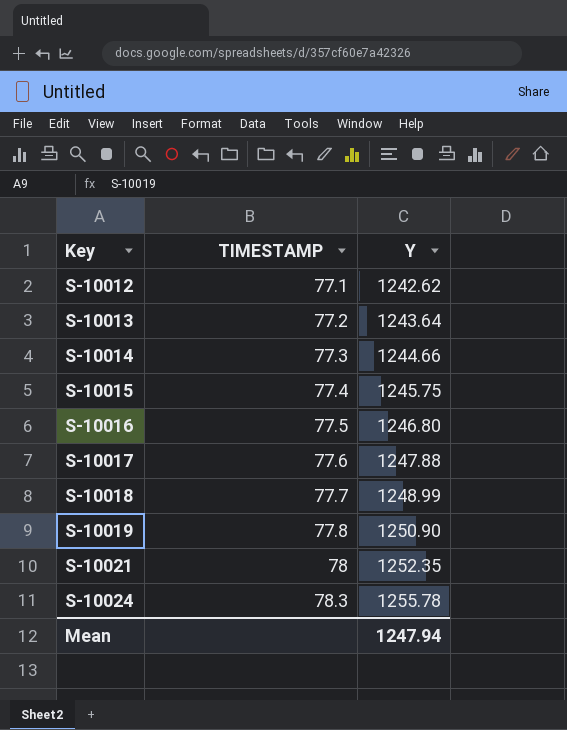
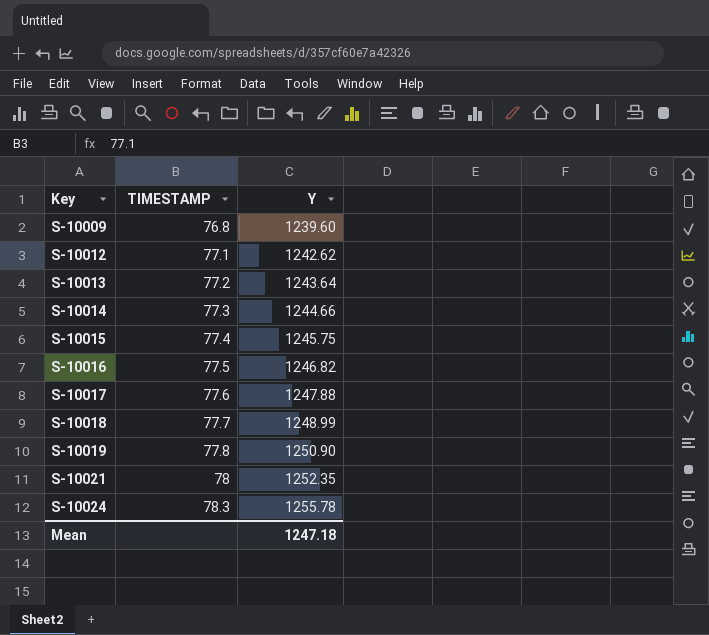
row S-10009: none -> 76.8 | 1239.60
S-10016 | Y: 1246.80 -> 1246.82
Mean | Y: 1247.94 -> 1247.18

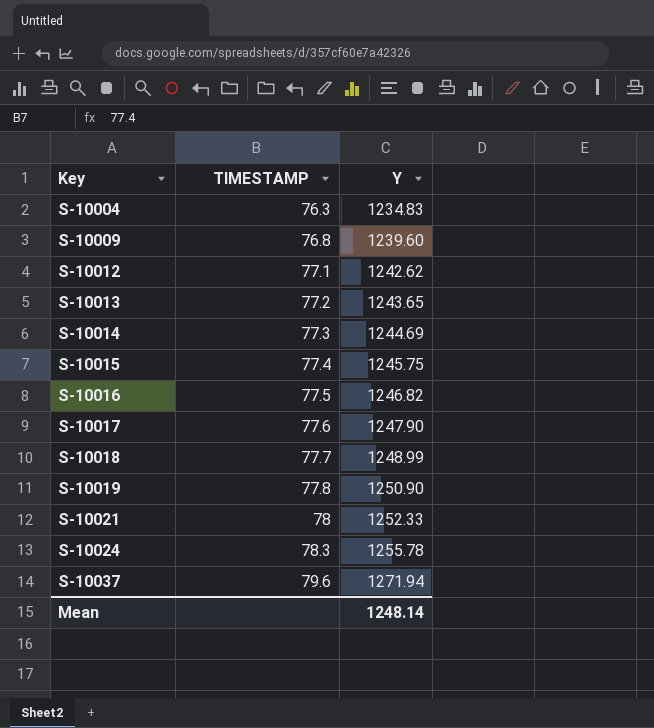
row S-10004: none -> 76.3 | 1234.83
S-10013 | Y: 1243.64 -> 1243.65
S-10014 | Y: 1244.66 -> 1244.69
S-10017 | Y: 1247.88 -> 1247.90
S-10021 | Y: 1252.35 -> 1252.33
row S-10037: none -> 79.6 | 1271.94
Mean | Y: 1247.18 -> 1248.14

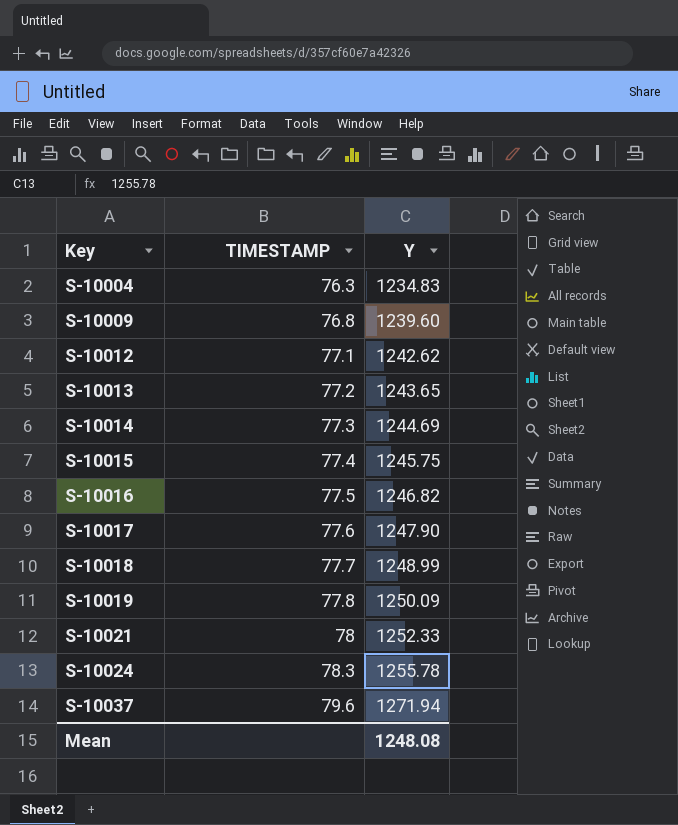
S-10019 | Y: 1250.90 -> 1250.09
Mean | Y: 1248.14 -> 1248.08

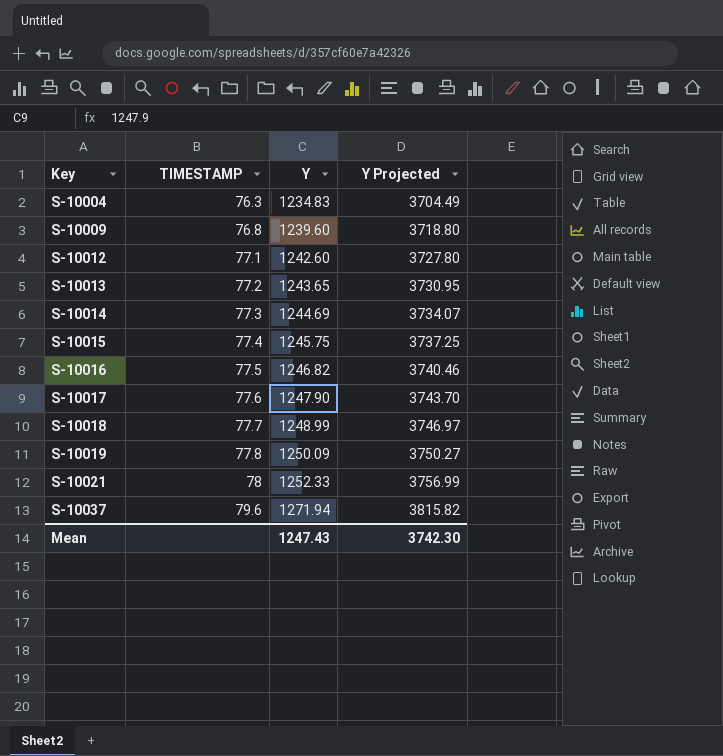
column Y Projected | formula: none -> [Y] * 3
row S-10024: 78.3 | 1255.78 -> none
S-10012 | Y: 1242.62 -> 1242.60
Mean | Y: 1248.08 -> 1247.43

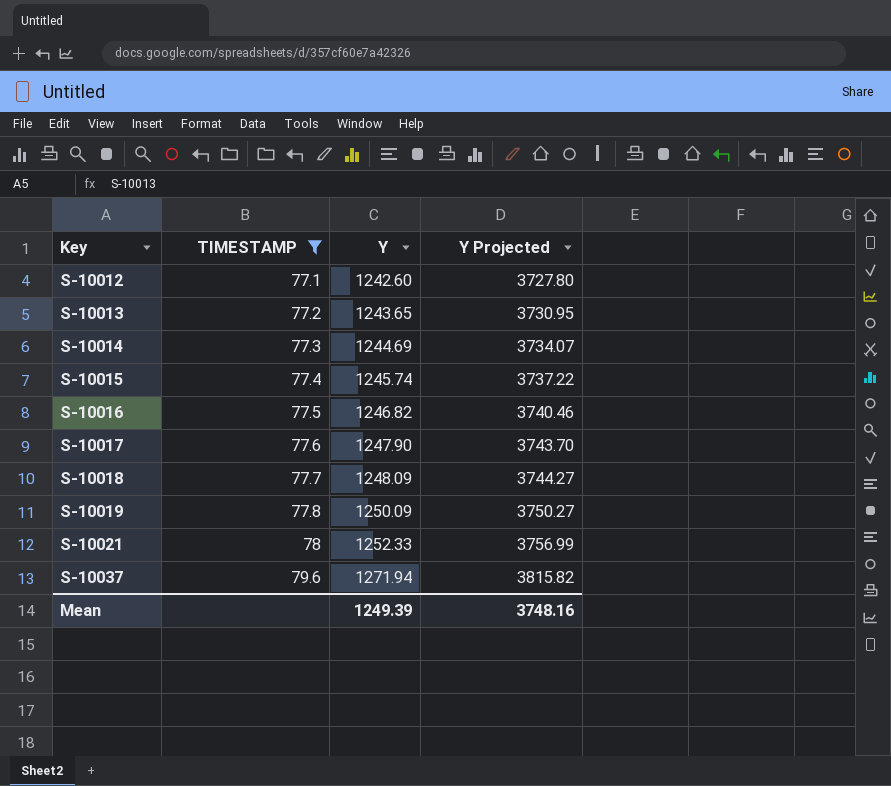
filter: none -> TIMESTAMP >= 77.1
S-10015 | Y: 1245.75 -> 1245.74
S-10015 | Y Projected: 3737.25 -> 3737.22
S-10018 | Y: 1248.99 -> 1248.09
S-10018 | Y Projected: 3746.97 -> 3744.27
Mean | Y: 1247.43 -> 1249.39
Mean | Y Projected: 3742.30 -> 3748.16

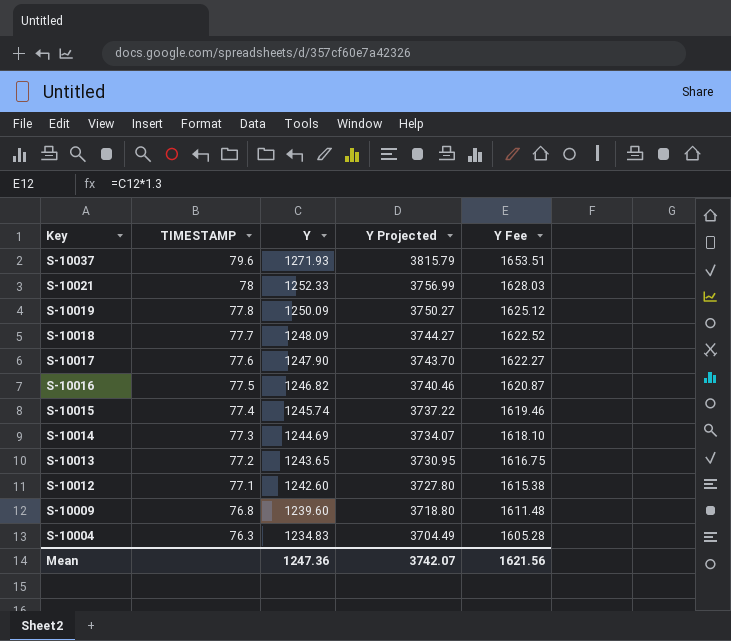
filter: TIMESTAMP >= 77.1 -> none
row order: Key ascending -> Key descending
column Y Fee | formula: none -> [Y] * 1.3
S-10037 | Y: 1271.94 -> 1271.93
S-10037 | Y Projected: 3815.82 -> 3815.79
Mean | Y: 1249.39 -> 1247.36
Mean | Y Projected: 3748.16 -> 3742.07

